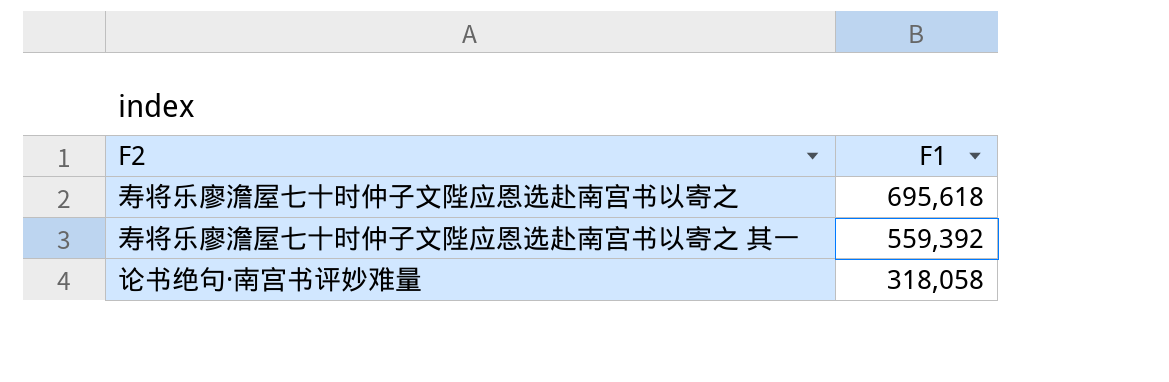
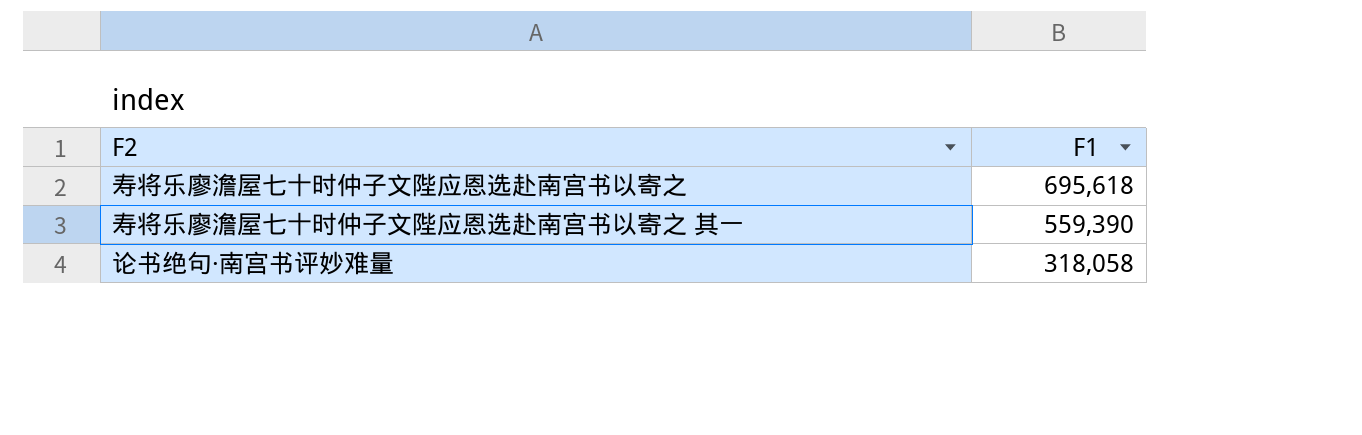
寿将乐廖澹屋七十时仲子文陛应恩选赴南宫书以寄之 其一 | F1: 559,392 -> 559,390

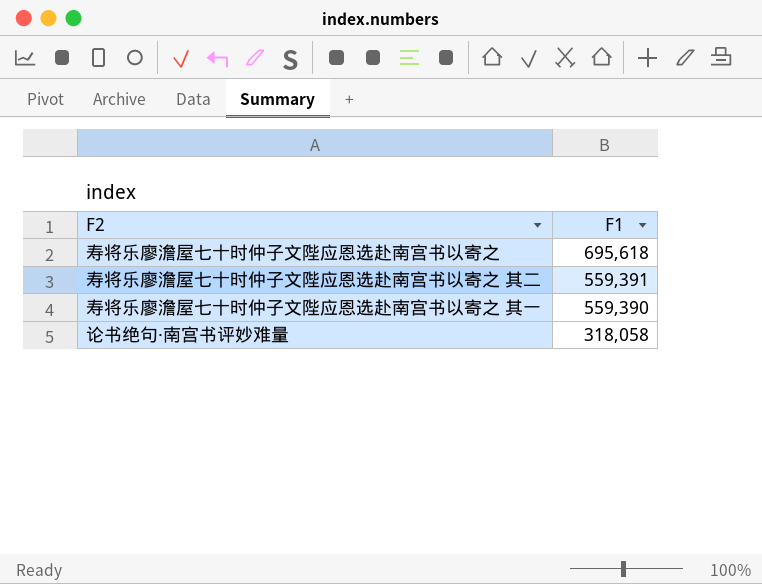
row 寿将乐廖澹屋七十时仲子文陛应恩选赴南宫书以寄之 其二: none -> 559,391

